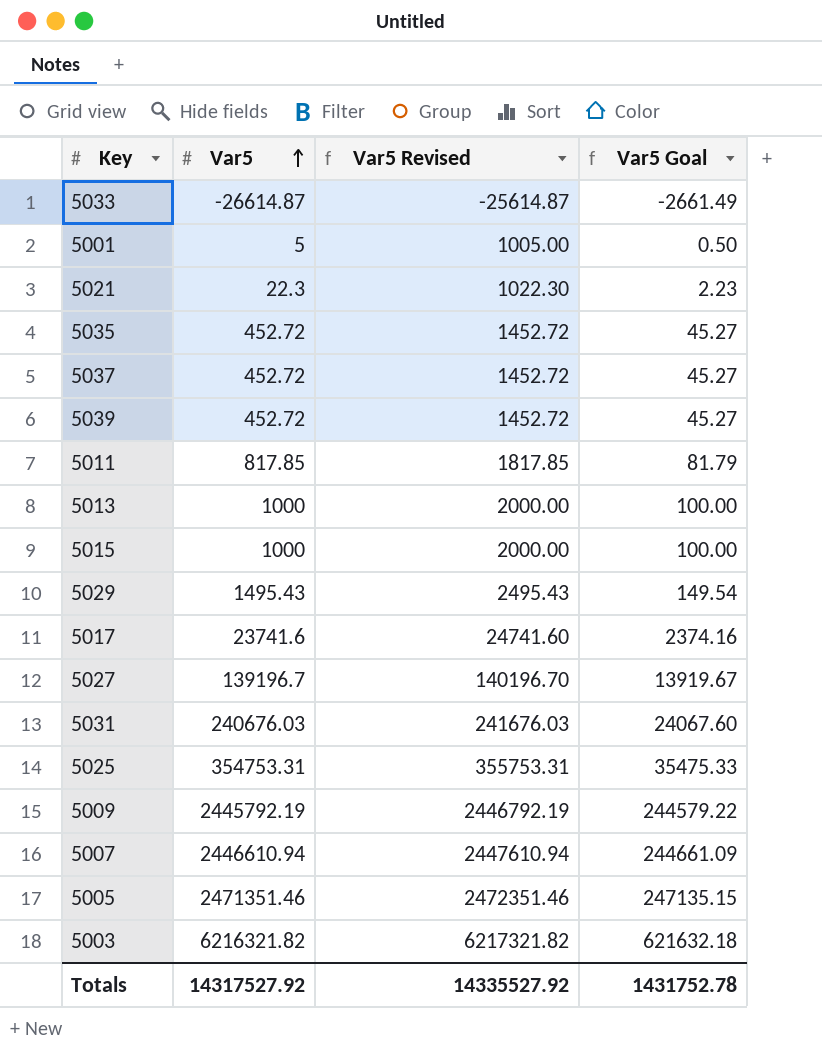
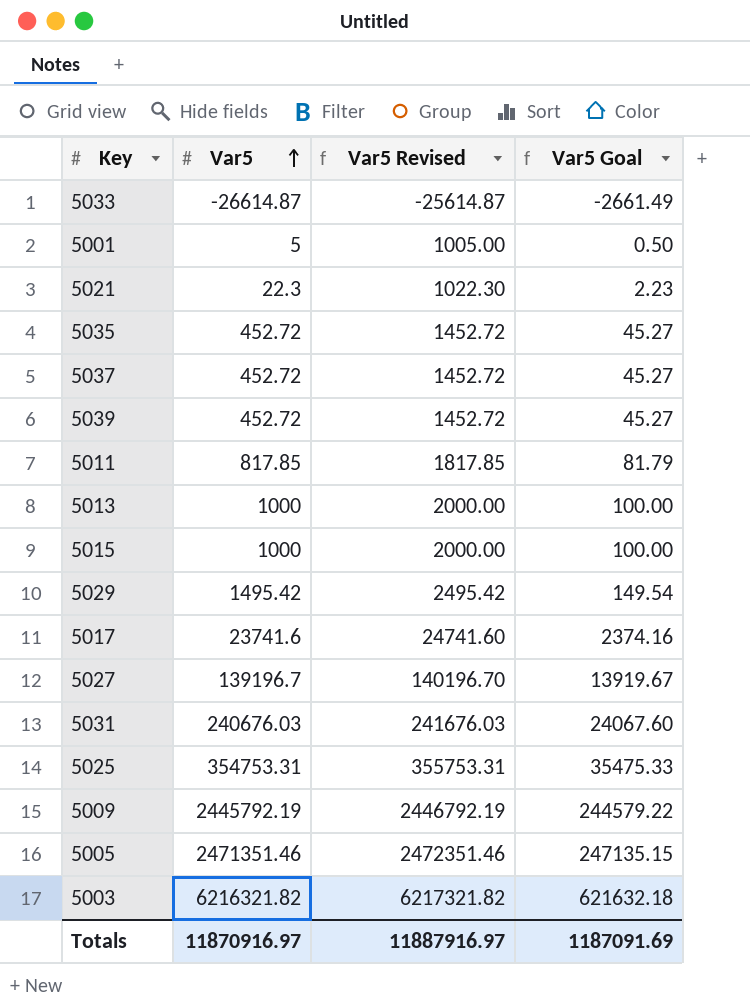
row 5007: 2446610.94 | 2447610.94 | 244661.09 -> none
5029 | Var5: 1495.43 -> 1495.42
5029 | Var5 Revised: 2495.43 -> 2495.42
Totals | Var5: 14317527.92 -> 11870916.97
Totals | Var5 Revised: 14335527.92 -> 11887916.97
Totals | Var5 Goal: 1431752.78 -> 1187091.69

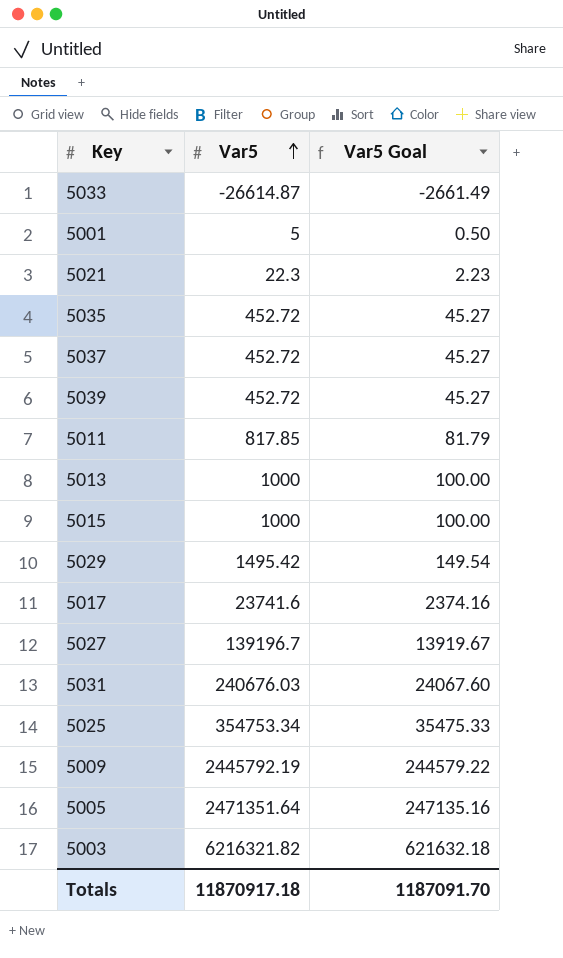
column Var5 Revised | formula: [Var5] + 1000 -> none
5025 | Var5: 354753.31 -> 354753.34
5005 | Var5: 2471351.46 -> 2471351.64
5005 | Var5 Goal: 247135.15 -> 247135.16
Totals | Var5: 11870916.97 -> 11870917.18
Totals | Var5 Goal: 1187091.69 -> 1187091.70

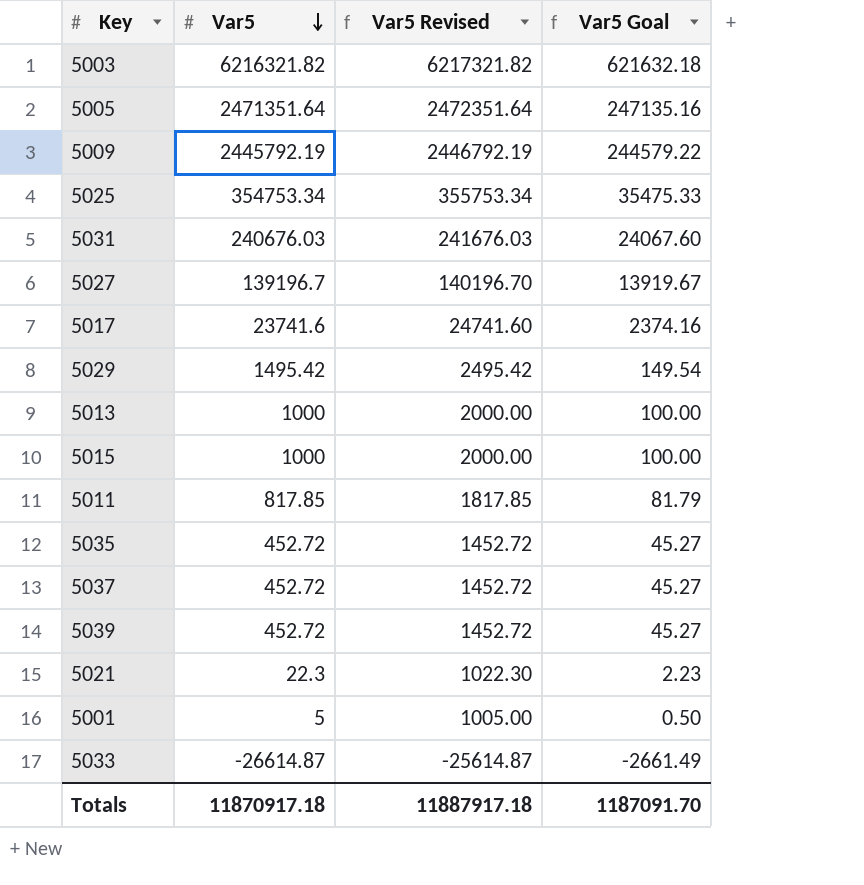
row order: Var5 ascending -> Var5 descending
column Var5 Revised | formula: none -> [Var5] + 1000

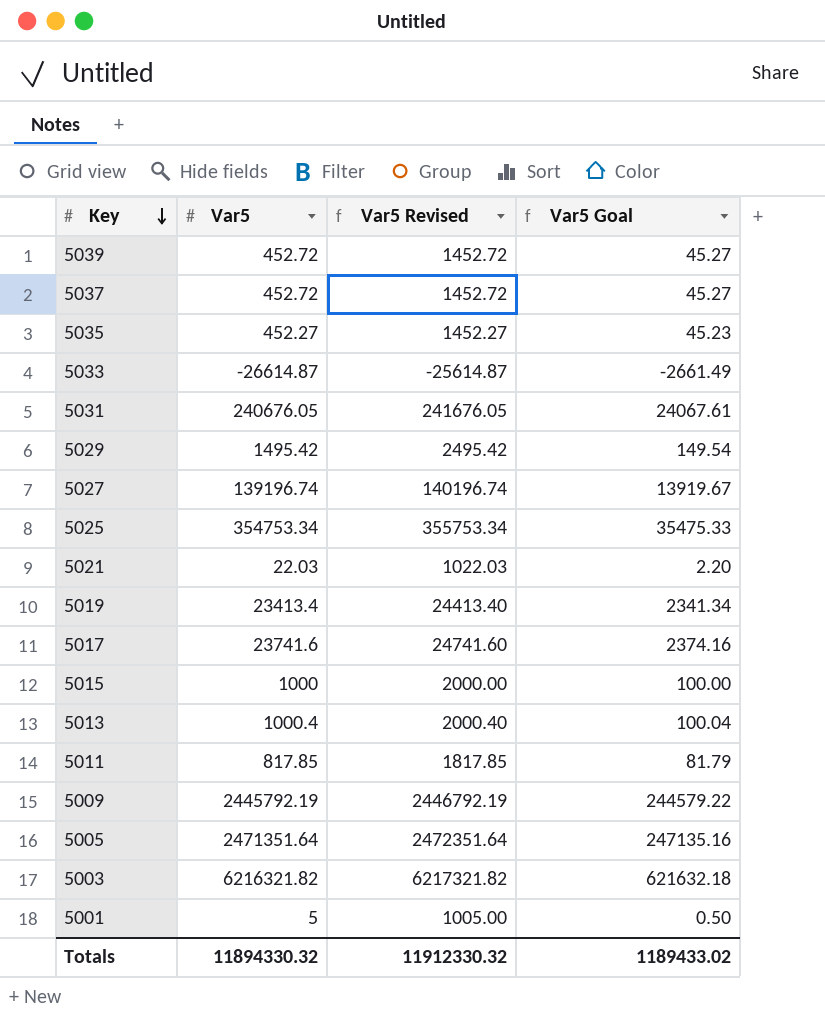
row order: Var5 descending -> Key descending
5035 | Var5: 452.72 -> 452.27
5035 | Var5 Revised: 1452.72 -> 1452.27
5035 | Var5 Goal: 45.27 -> 45.23
5031 | Var5: 240676.03 -> 240676.05
5031 | Var5 Revised: 241676.03 -> 241676.05
5031 | Var5 Goal: 24067.60 -> 24067.61
5027 | Var5: 139196.7 -> 139196.74
5027 | Var5 Revised: 140196.70 -> 140196.74
5021 | Var5: 22.3 -> 22.03
5021 | Var5 Revised: 1022.30 -> 1022.03
5021 | Var5 Goal: 2.23 -> 2.20
row 5019: none -> 23413.4 | 24413.40 | 2341.34
5013 | Var5: 1000 -> 1000.4
5013 | Var5 Revised: 2000.00 -> 2000.40
5013 | Var5 Goal: 100.00 -> 100.04
Totals | Var5: 11870917.18 -> 11894330.32
Totals | Var5 Revised: 11887917.18 -> 11912330.32
Totals | Var5 Goal: 1187091.70 -> 1189433.02

